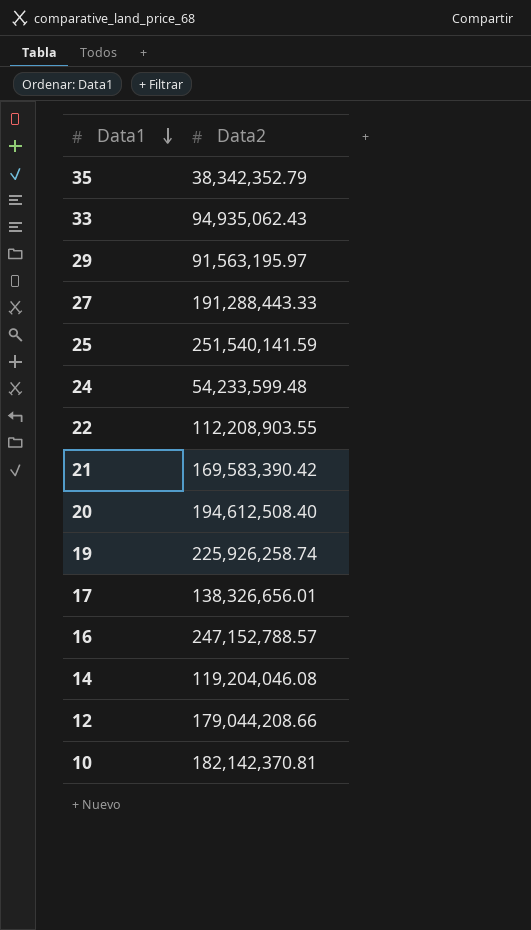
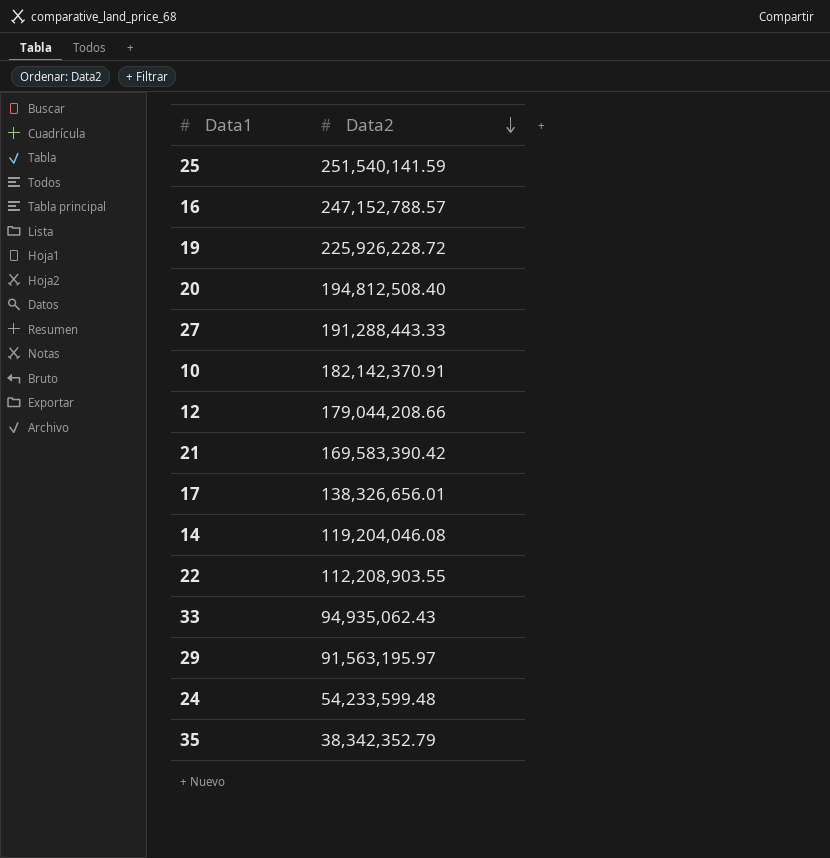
row order: Data1 descending -> Data2 descending
19 | Data2: 225,926,258.74 -> 225,926,228.72
20 | Data2: 194,612,508.40 -> 194,812,508.40
10 | Data2: 182,142,370.81 -> 182,142,370.91

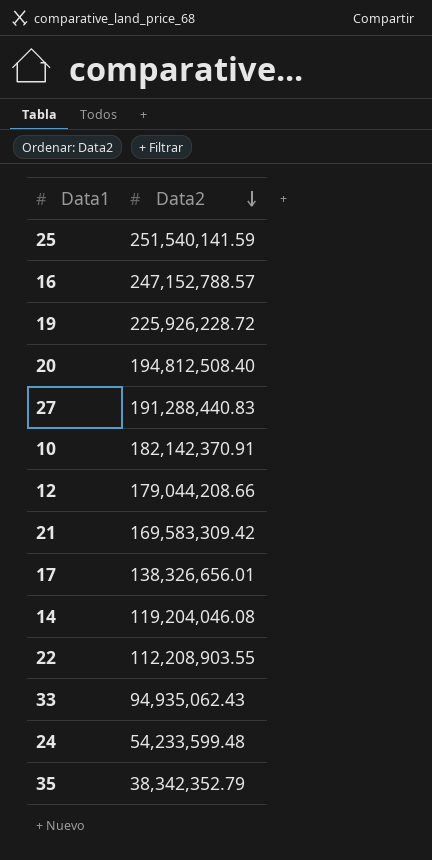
row 29: 91,563,195.97 -> none
27 | Data2: 191,288,443.33 -> 191,288,440.83
21 | Data2: 169,583,390.42 -> 169,583,309.42

